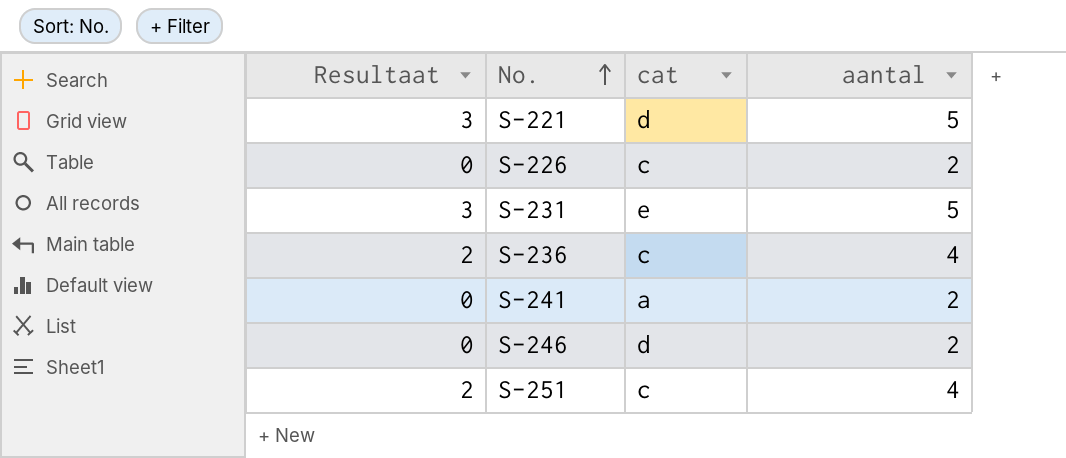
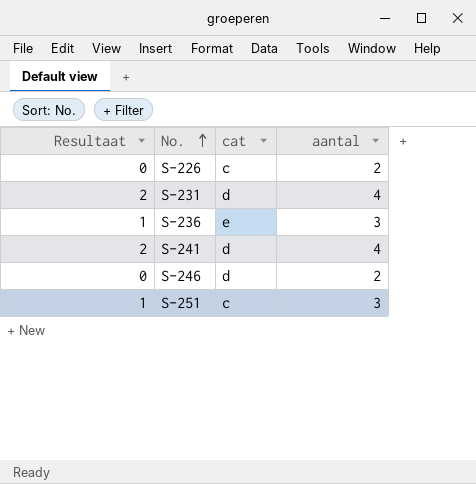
row S-221: 3 | d | 5 -> none
S-231 | Resultaat: 3 -> 2
S-231 | cat: e -> d
S-231 | aantal: 5 -> 4
S-236 | Resultaat: 2 -> 1
S-236 | cat: c -> e
S-236 | aantal: 4 -> 3
S-241 | Resultaat: 0 -> 2
S-241 | cat: a -> d
S-241 | aantal: 2 -> 4
S-251 | Resultaat: 2 -> 1
S-251 | aantal: 4 -> 3

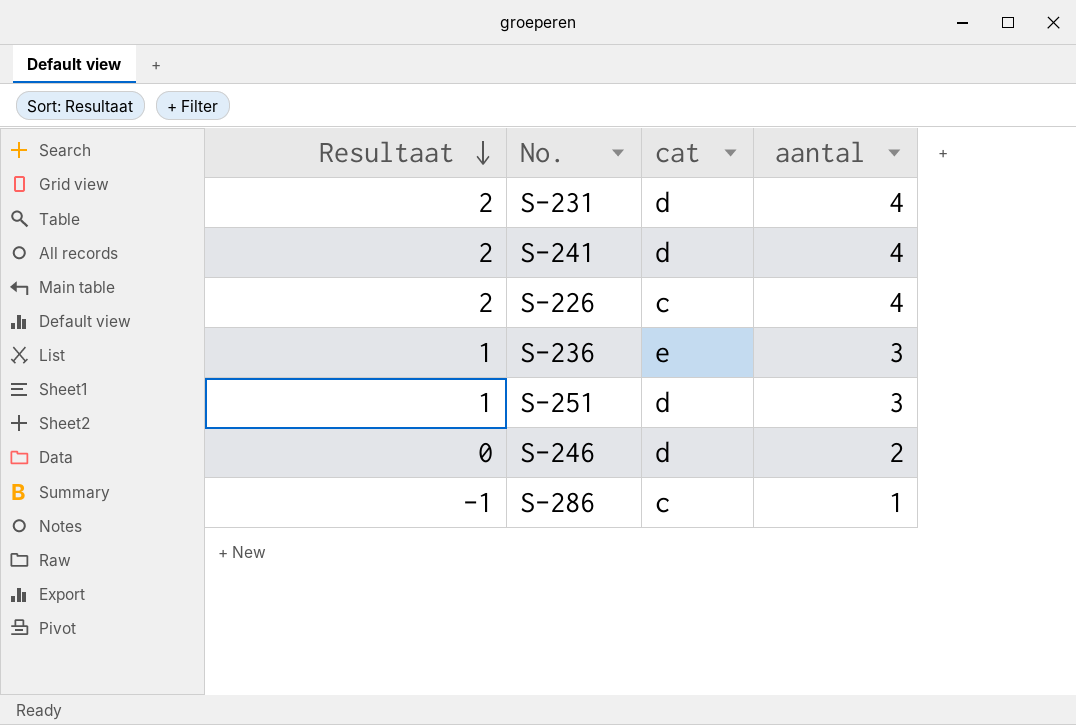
row order: No. ascending -> Resultaat descending
S-226 | Resultaat: 0 -> 2
S-226 | aantal: 2 -> 4
S-251 | cat: c -> d
row S-286: none -> -1 | c | 1

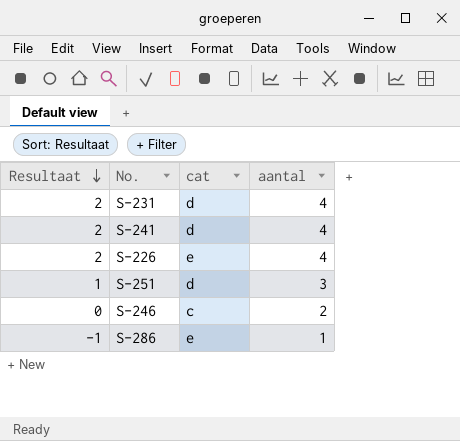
row S-236: 1 | e | 3 -> none
S-226 | cat: c -> e
S-246 | cat: d -> c
S-286 | cat: c -> e

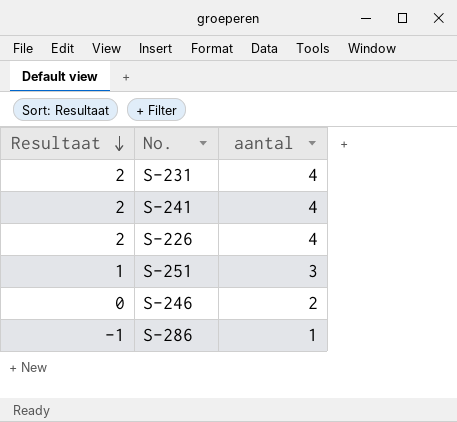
column cat | position: 3 -> none

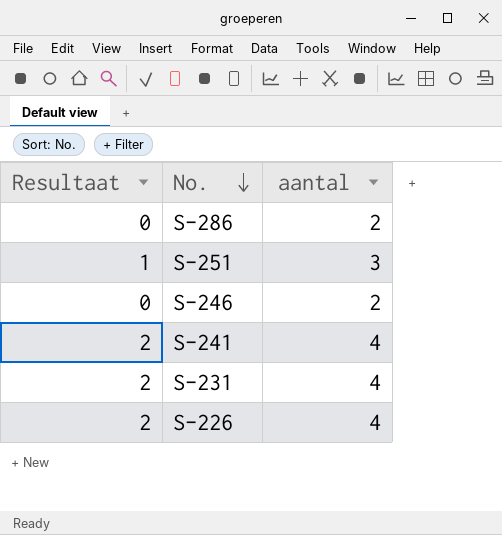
row order: Resultaat descending -> No. descending
S-286 | Resultaat: -1 -> 0
S-286 | aantal: 1 -> 2

